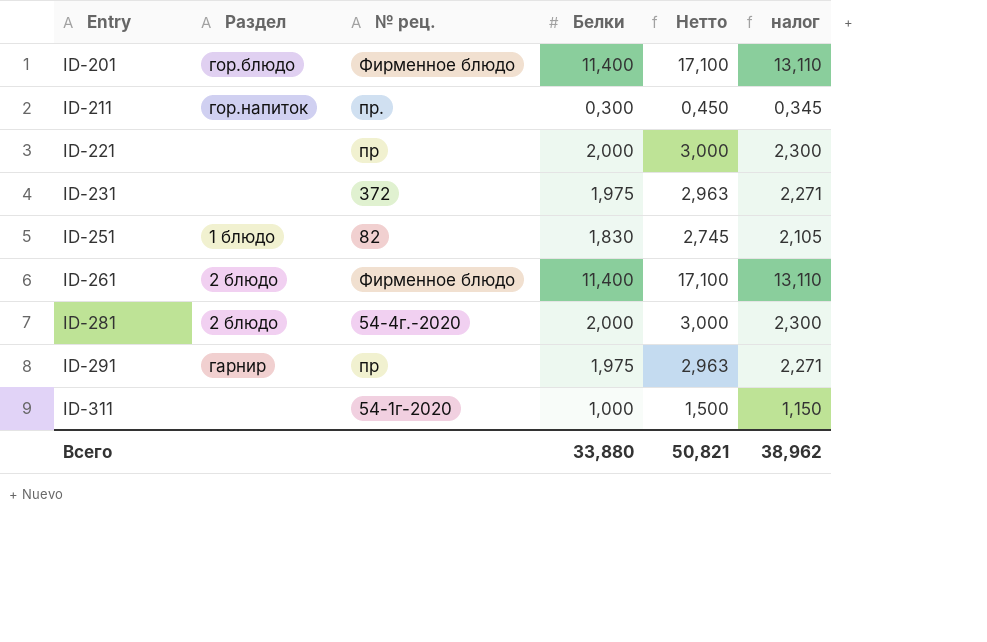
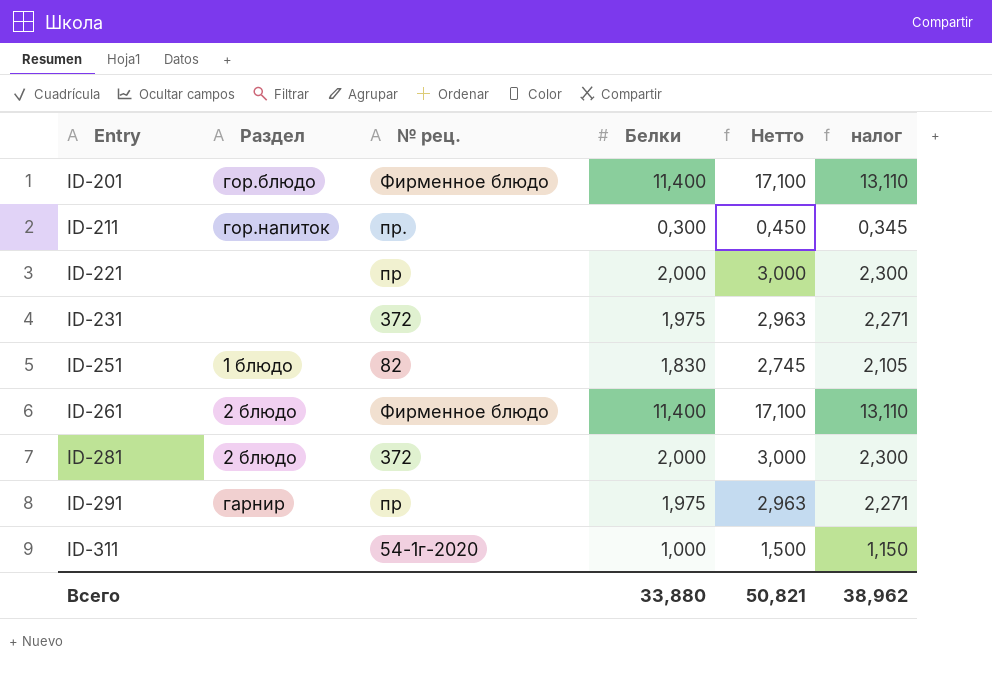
ID-281 | № рец.: 54-4г.-2020 -> 372

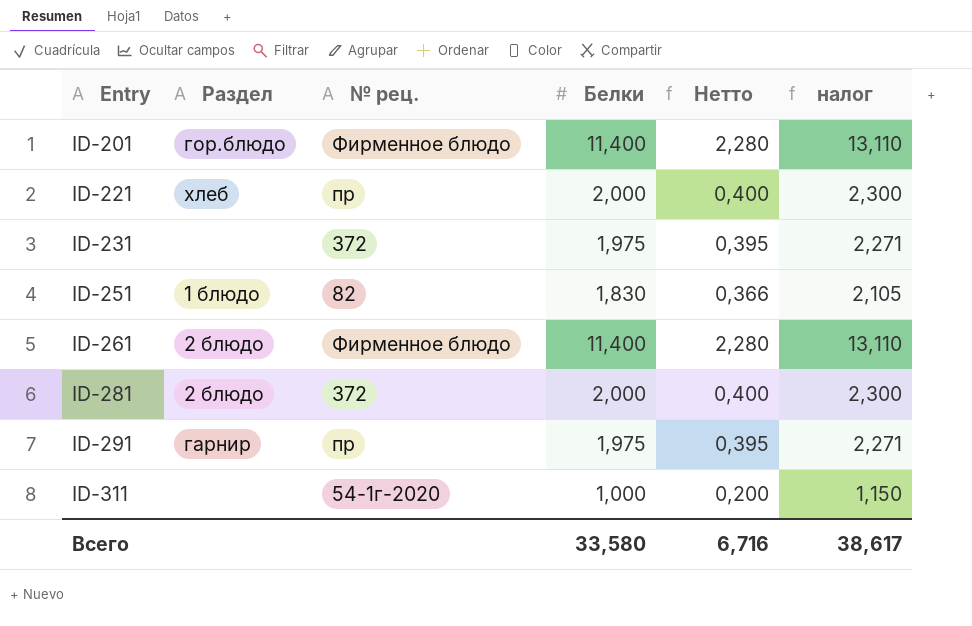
column Нетто | formula: [Белки] * 1,5 -> [Белки] * 0,2
row ID-211: гор.напиток | пр. | 0,300 | 0,450 | 0,345 -> none
ID-221 | Раздел: none -> хлеб
Всего | Белки: 33,880 -> 33,580
Всего | Нетто: 50,821 -> 6,716
Всего | налог: 38,962 -> 38,617

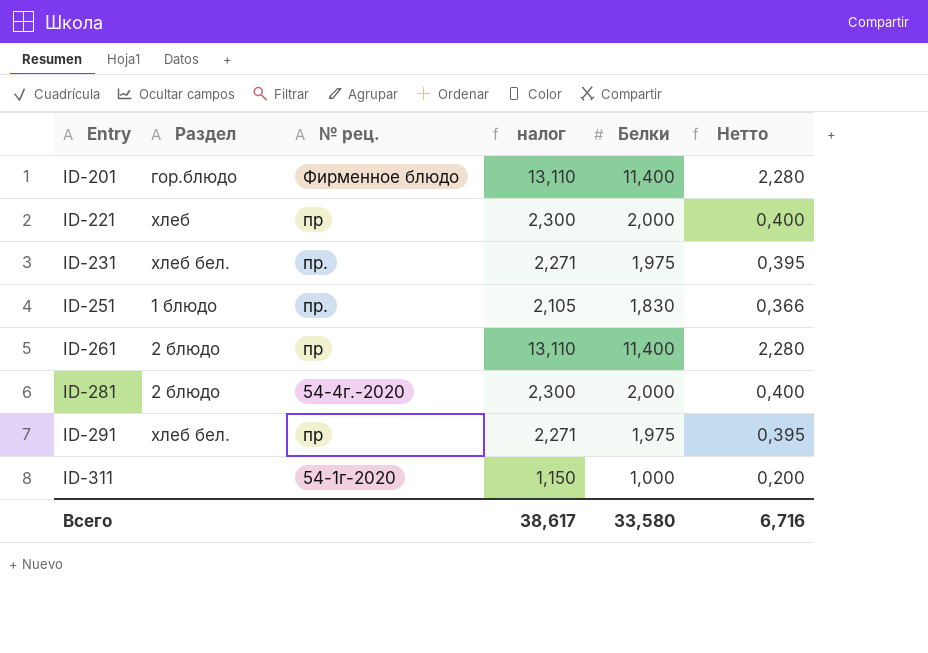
column налог | position: 6 -> 4
ID-231 | Раздел: none -> хлеб бел.
ID-231 | № рец.: 372 -> пр.
ID-251 | № рец.: 82 -> пр.
ID-261 | № рец.: Фирменное блюдо -> пр
ID-281 | № рец.: 372 -> 54-4г.-2020
ID-291 | Раздел: гарнир -> хлеб бел.

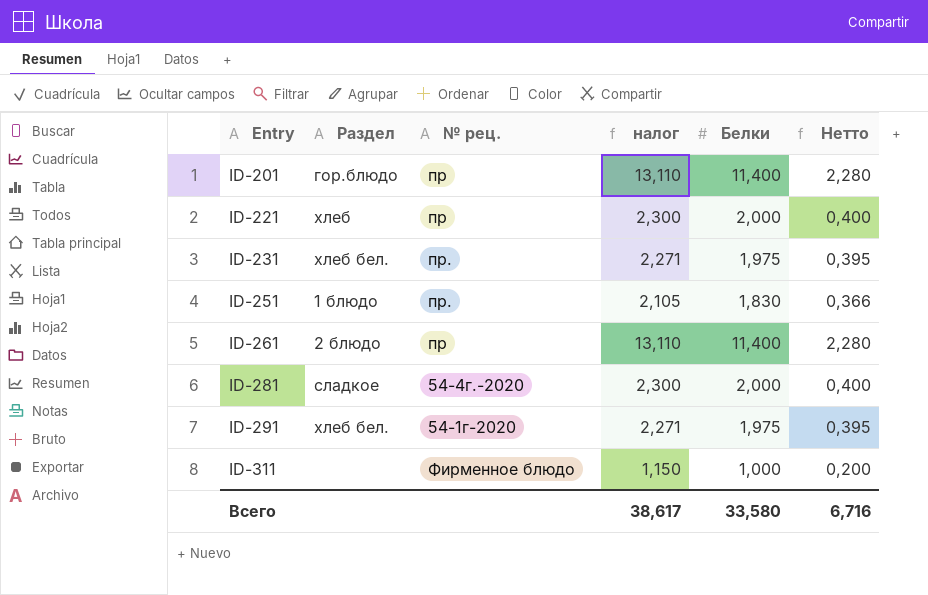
ID-201 | № рец.: Фирменное блюдо -> пр
ID-281 | Раздел: 2 блюдо -> сладкое
ID-291 | № рец.: пр -> 54-1г-2020
ID-311 | № рец.: 54-1г-2020 -> Фирменное блюдо

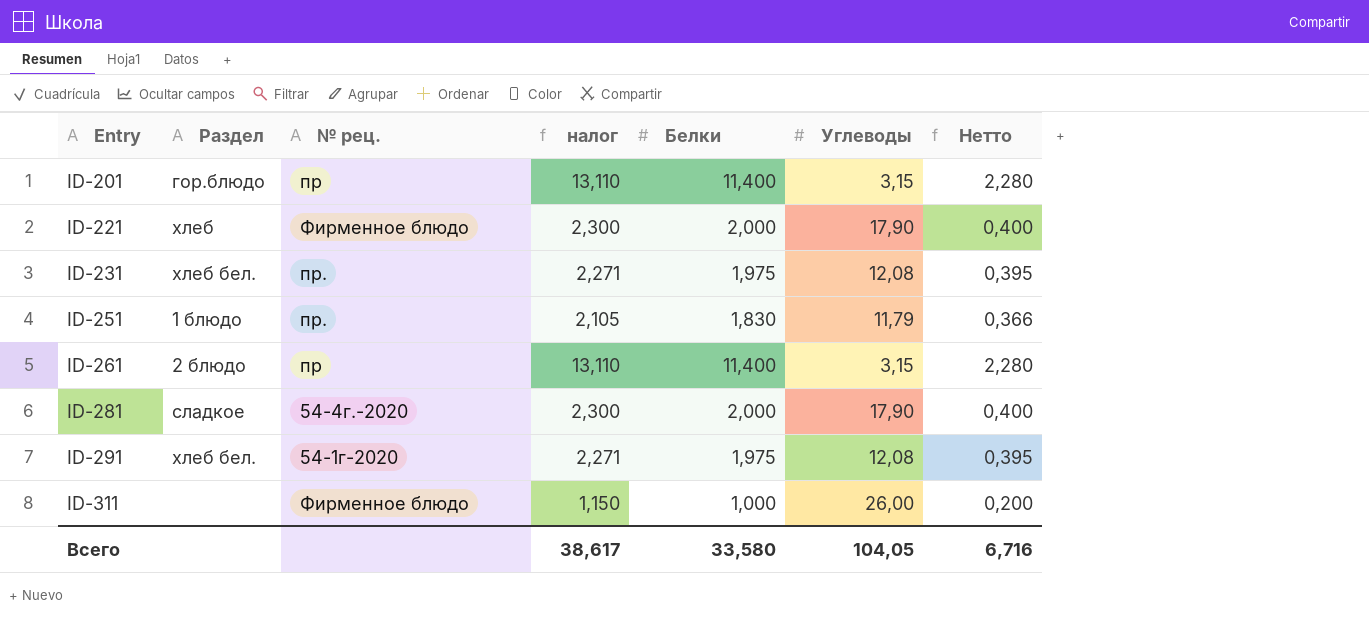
column Углеводы | position: none -> 6
ID-221 | № рец.: пр -> Фирменное блюдо

